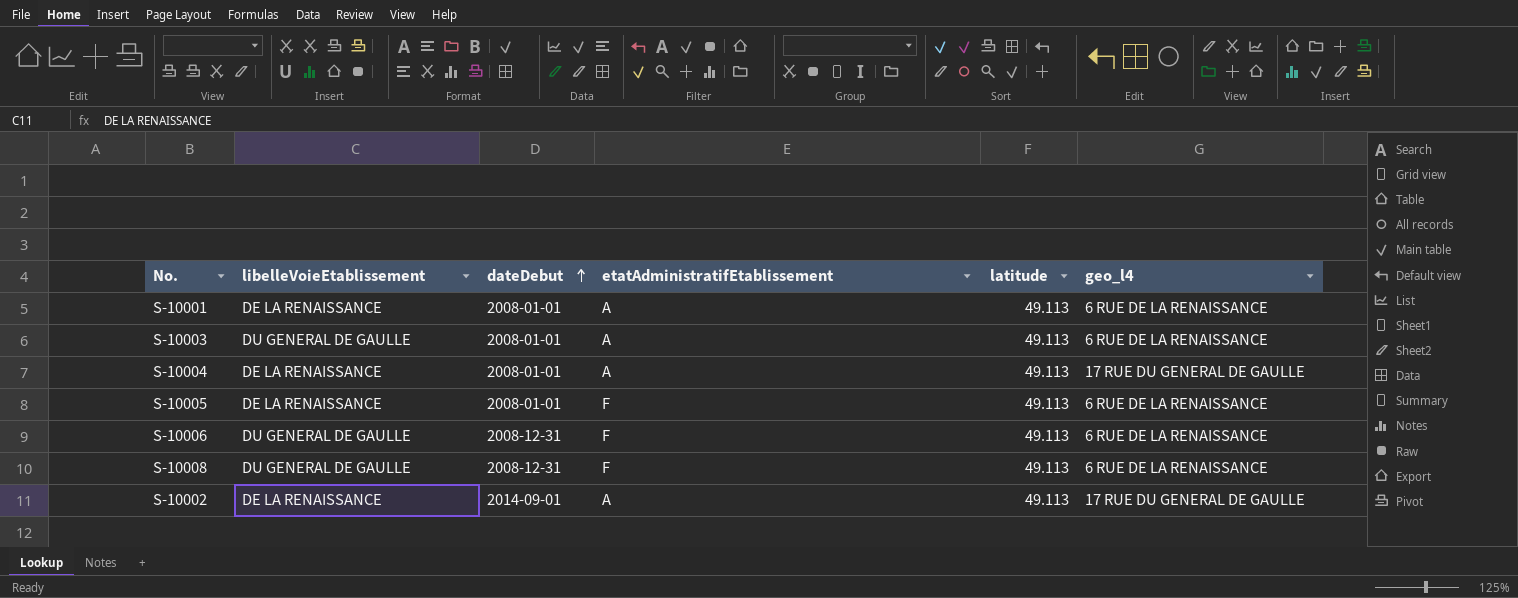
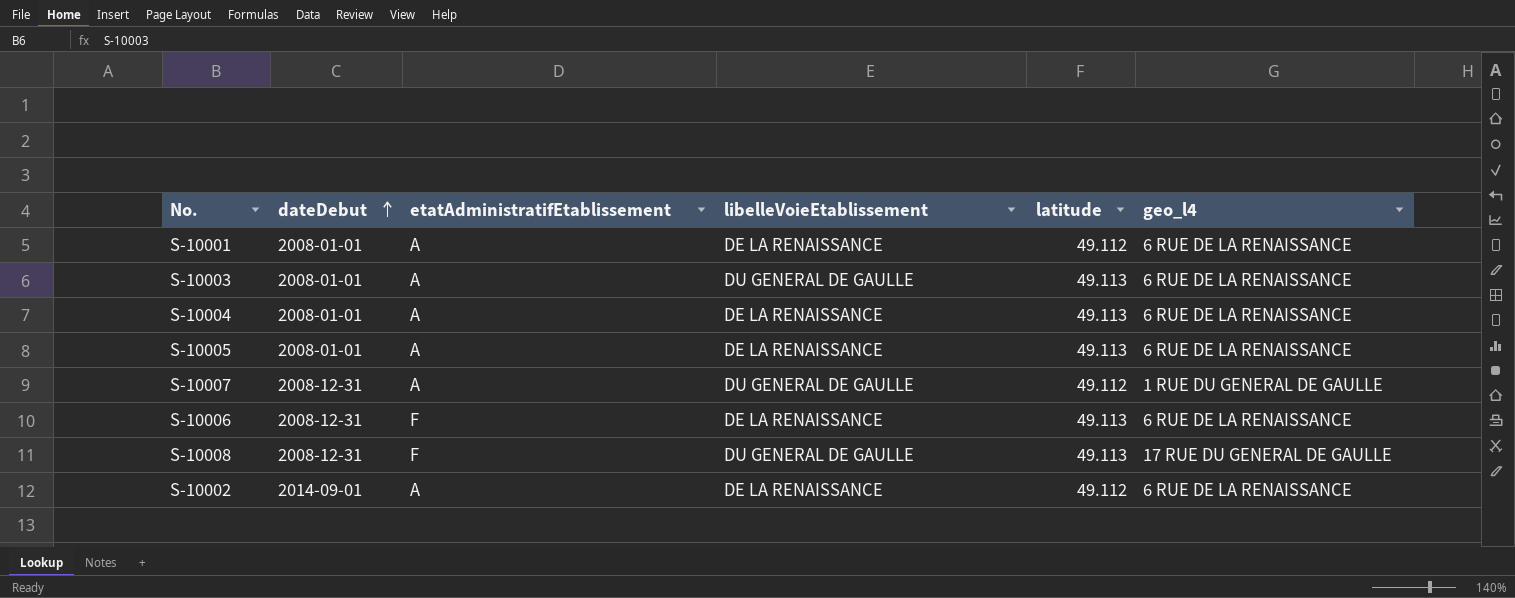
column libelleVoieEtablissement | position: 2 -> 4
S-10001 | latitude: 49.113 -> 49.112
S-10004 | geo_l4: 17 RUE DU GENERAL DE GAULLE -> 6 RUE DE LA RENAISSANCE
S-10005 | etatAdministratifEtablissement: F -> A
row S-10007: none -> 2008-12-31 | A | DU GENERAL DE GAULLE | 49.112 | 1 RUE DU GENERAL DE GAULLE
S-10006 | libelleVoieEtablissement: DU GENERAL DE GAULLE -> DE LA RENAISSANCE
S-10008 | geo_l4: 6 RUE DE LA RENAISSANCE -> 17 RUE DU GENERAL DE GAULLE
S-10002 | latitude: 49.113 -> 49.112
S-10002 | geo_l4: 17 RUE DU GENERAL DE GAULLE -> 6 RUE DE LA RENAISSANCE

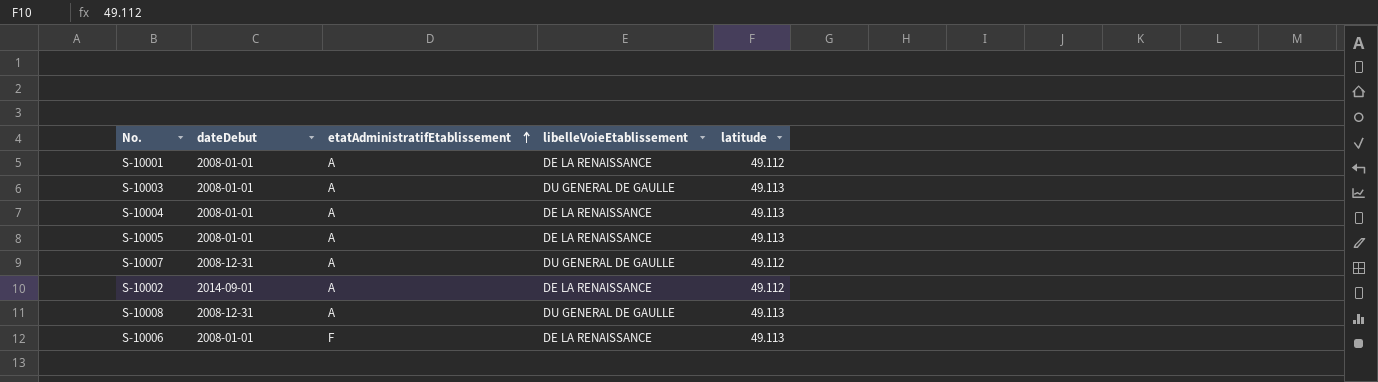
row order: dateDebut ascending -> etatAdministratifEtablissement ascending
column geo_l4 | position: 6 -> none
S-10008 | etatAdministratifEtablissement: F -> A
S-10006 | dateDebut: 2008-12-31 -> 2008-01-01

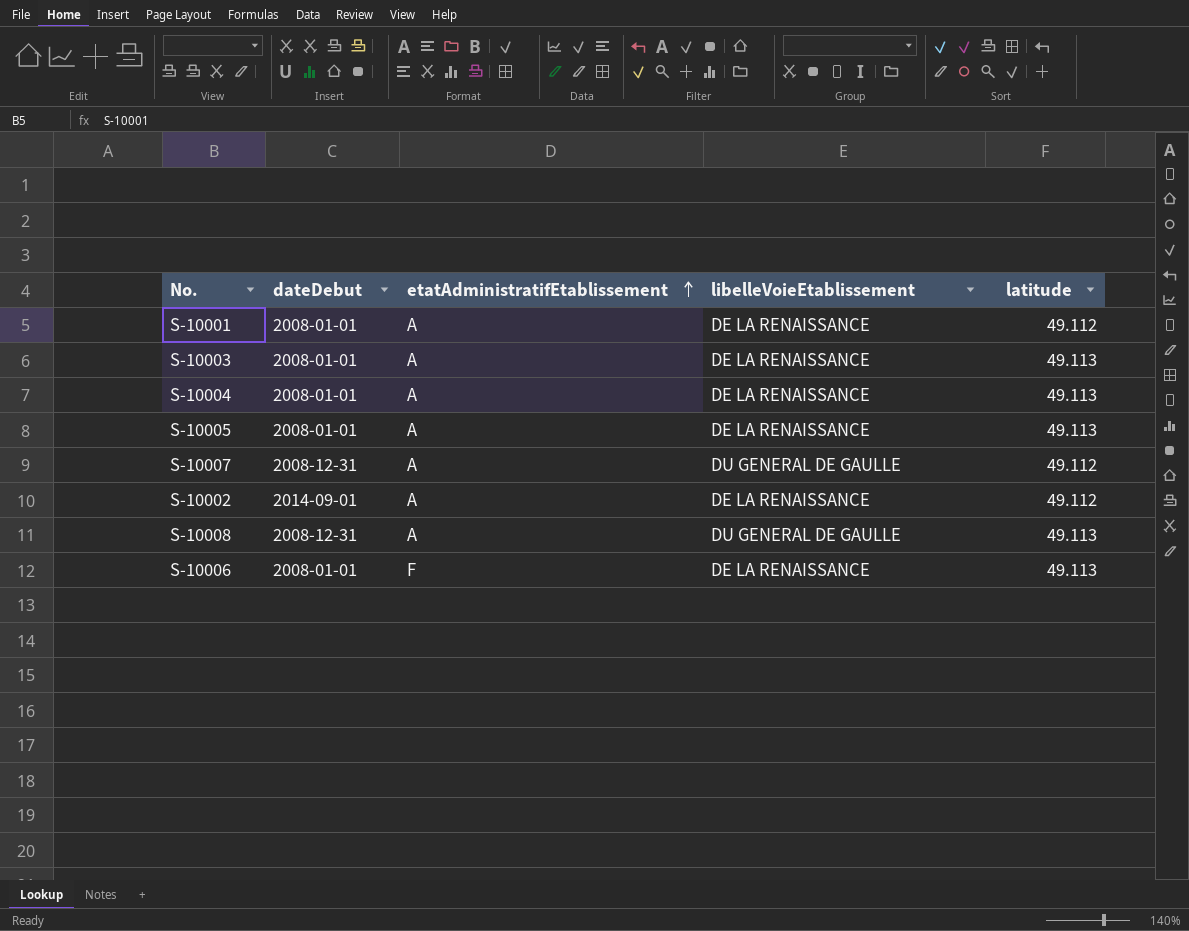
S-10003 | libelleVoieEtablissement: DU GENERAL DE GAULLE -> DE LA RENAISSANCE

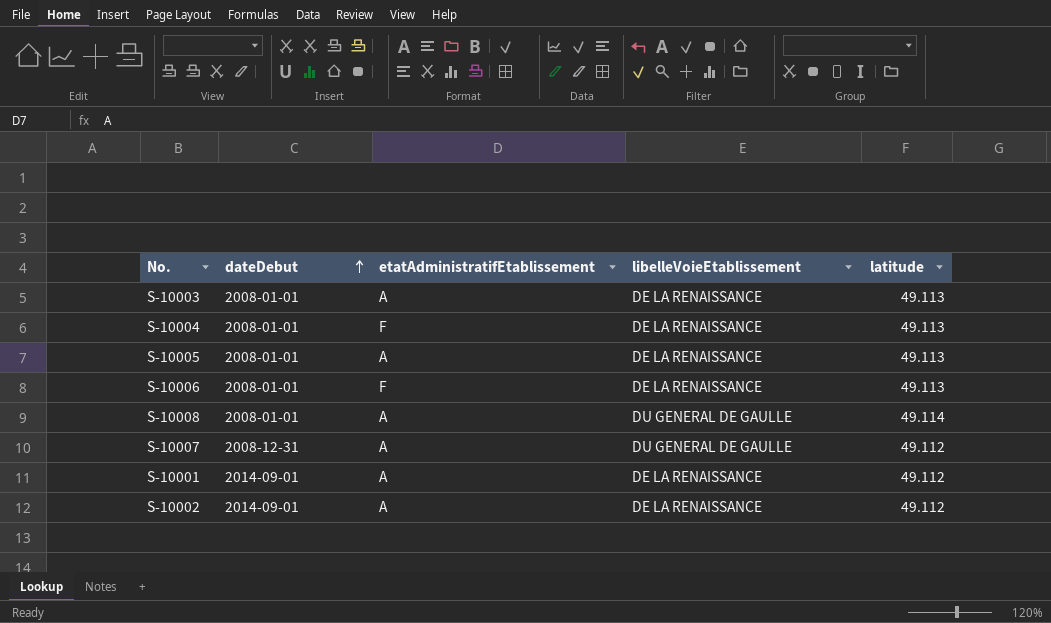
row order: etatAdministratifEtablissement ascending -> dateDebut ascending
S-10004 | etatAdministratifEtablissement: A -> F
S-10008 | dateDebut: 2008-12-31 -> 2008-01-01
S-10008 | latitude: 49.113 -> 49.114
S-10001 | dateDebut: 2008-01-01 -> 2014-09-01

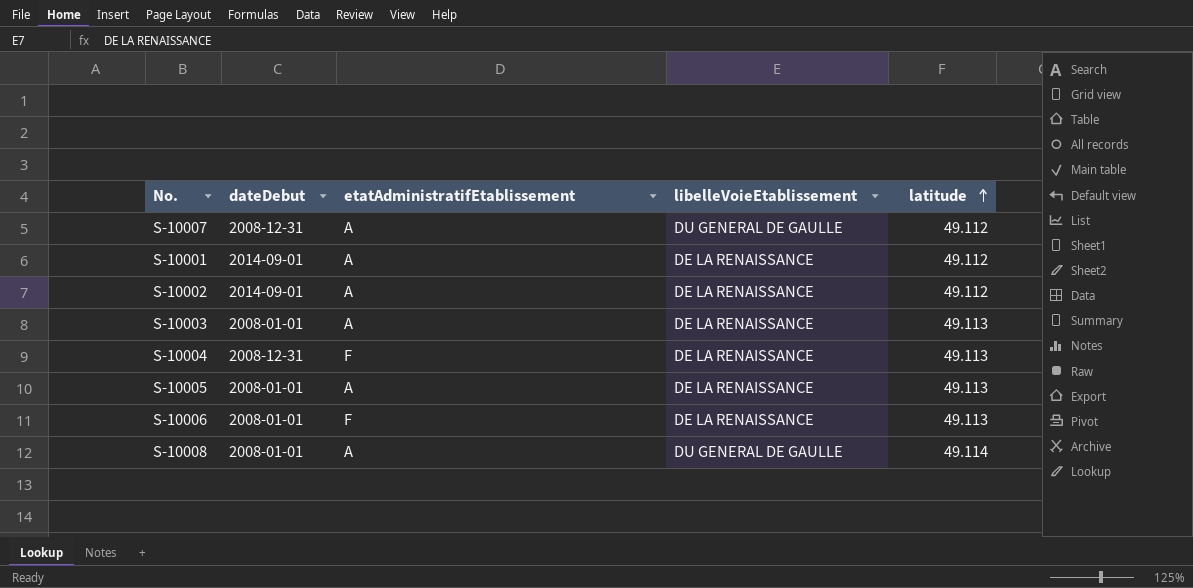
row order: dateDebut ascending -> latitude ascending
S-10004 | dateDebut: 2008-01-01 -> 2008-12-31

